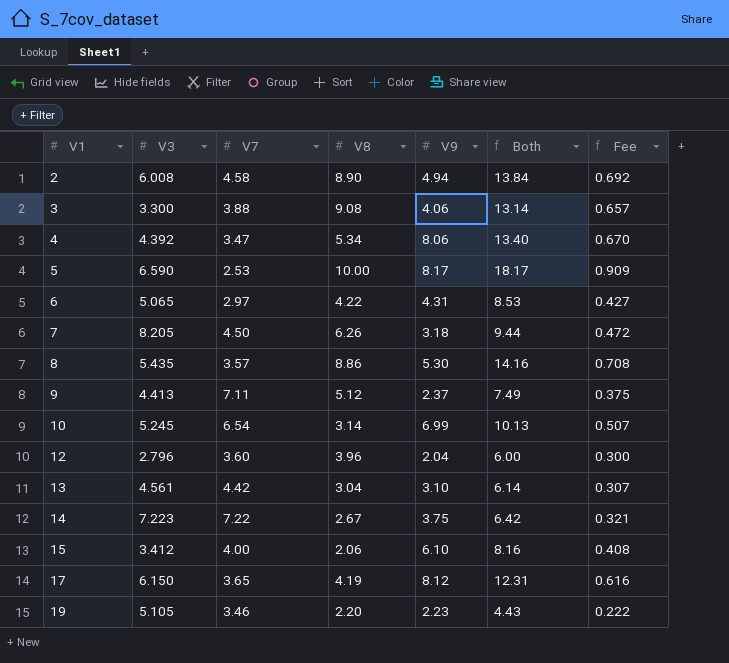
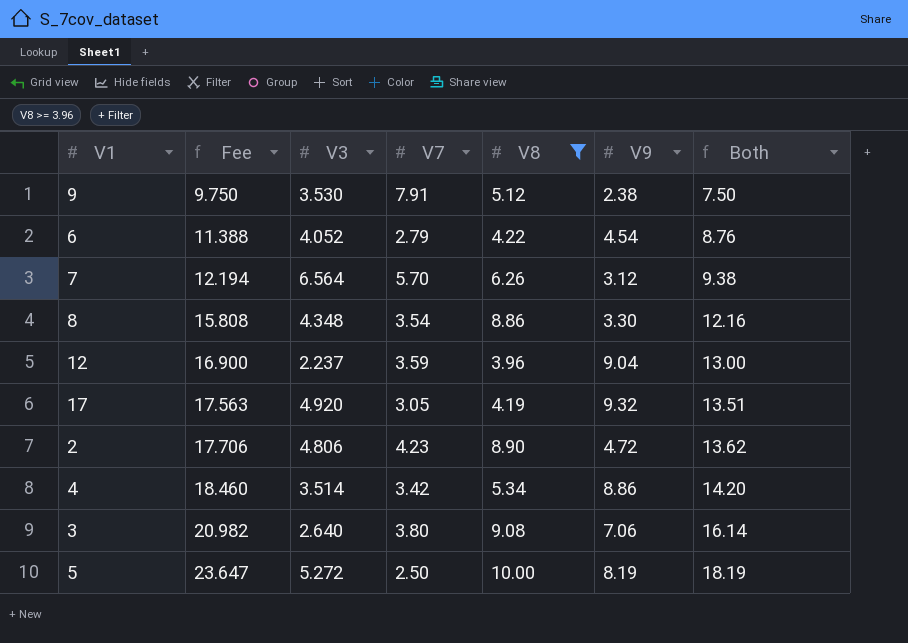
filter: none -> V8 >= 3.96
row order: V1 ascending -> Fee ascending
column Fee | formula: [Both] * 0.05 -> [Both] * 1.3
column Fee | position: 7 -> 2
9 | V3: 4.413 -> 3.530
9 | V7: 7.11 -> 7.91
9 | V9: 2.37 -> 2.38
9 | Both: 7.49 -> 7.50
6 | V3: 5.065 -> 4.052
6 | V7: 2.97 -> 2.79
6 | V9: 4.31 -> 4.54
6 | Both: 8.53 -> 8.76
7 | V3: 8.205 -> 6.564
7 | V7: 4.50 -> 5.70
7 | V9: 3.18 -> 3.12
7 | Both: 9.44 -> 9.38
8 | V3: 5.435 -> 4.348
8 | V7: 3.57 -> 3.54
8 | V9: 5.30 -> 3.30
8 | Both: 14.16 -> 12.16
12 | V3: 2.796 -> 2.237
12 | V7: 3.60 -> 3.59
12 | V9: 2.04 -> 9.04
12 | Both: 6.00 -> 13.00
17 | V3: 6.150 -> 4.920
17 | V7: 3.65 -> 3.05
17 | V9: 8.12 -> 9.32
17 | Both: 12.31 -> 13.51
2 | V3: 6.008 -> 4.806
2 | V7: 4.58 -> 4.23
2 | V9: 4.94 -> 4.72
2 | Both: 13.84 -> 13.62
4 | V3: 4.392 -> 3.514
4 | V7: 3.47 -> 3.42
4 | V9: 8.06 -> 8.86
4 | Both: 13.40 -> 14.20
3 | V3: 3.300 -> 2.640
3 | V7: 3.88 -> 3.80
3 | V9: 4.06 -> 7.06
3 | Both: 13.14 -> 16.14
5 | V3: 6.590 -> 5.272
5 | V7: 2.53 -> 2.50
5 | V9: 8.17 -> 8.19
5 | Both: 18.17 -> 18.19

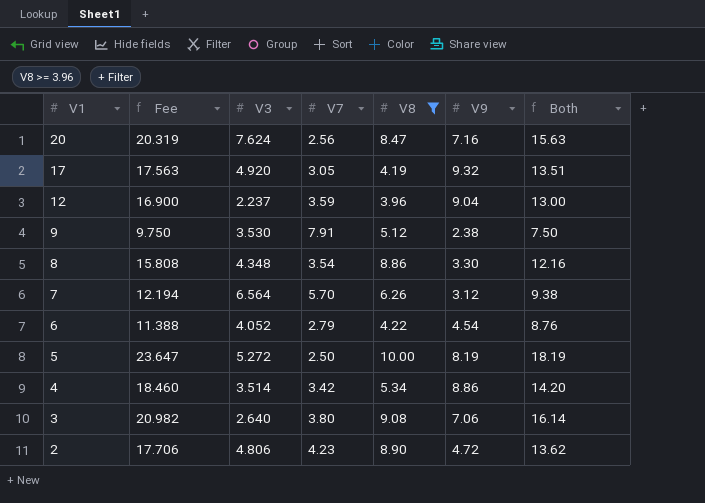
row order: Fee ascending -> V1 descending
row 20: none -> 20.319 | 7.624 | 2.56 | 8.47 | 7.16 | 15.63

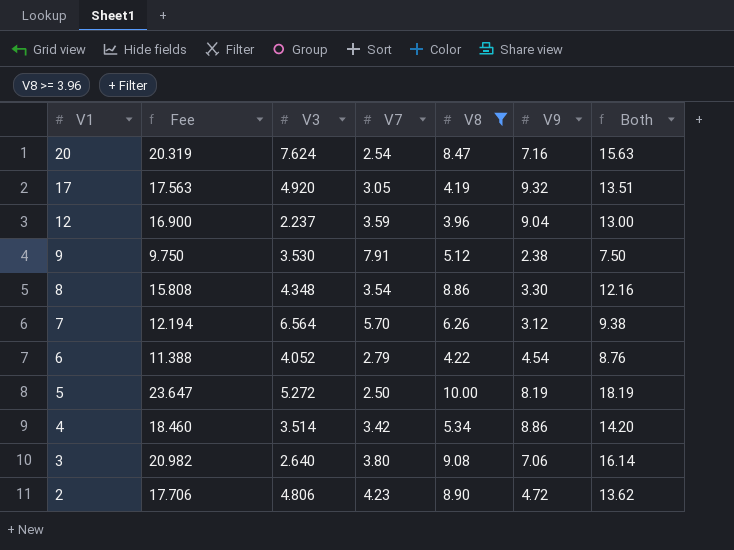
20 | V7: 2.56 -> 2.54

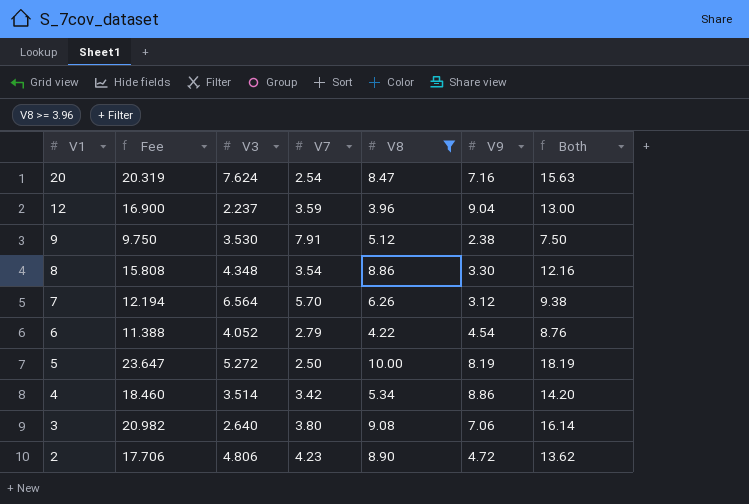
row 17: 17.563 | 4.920 | 3.05 | 4.19 | 9.32 | 13.51 -> none

